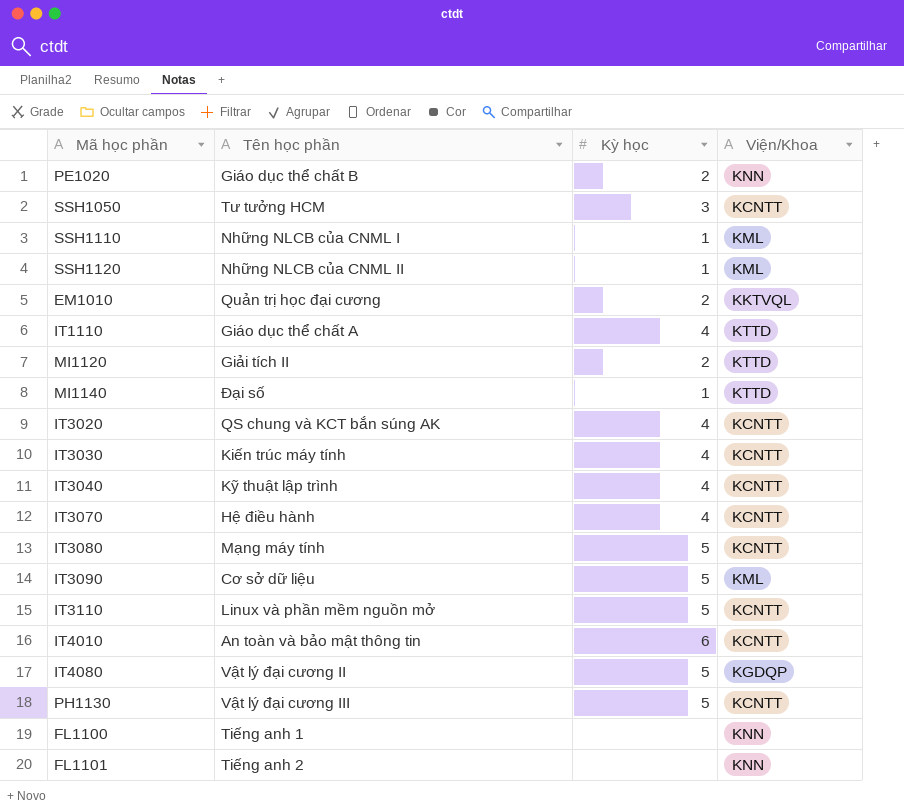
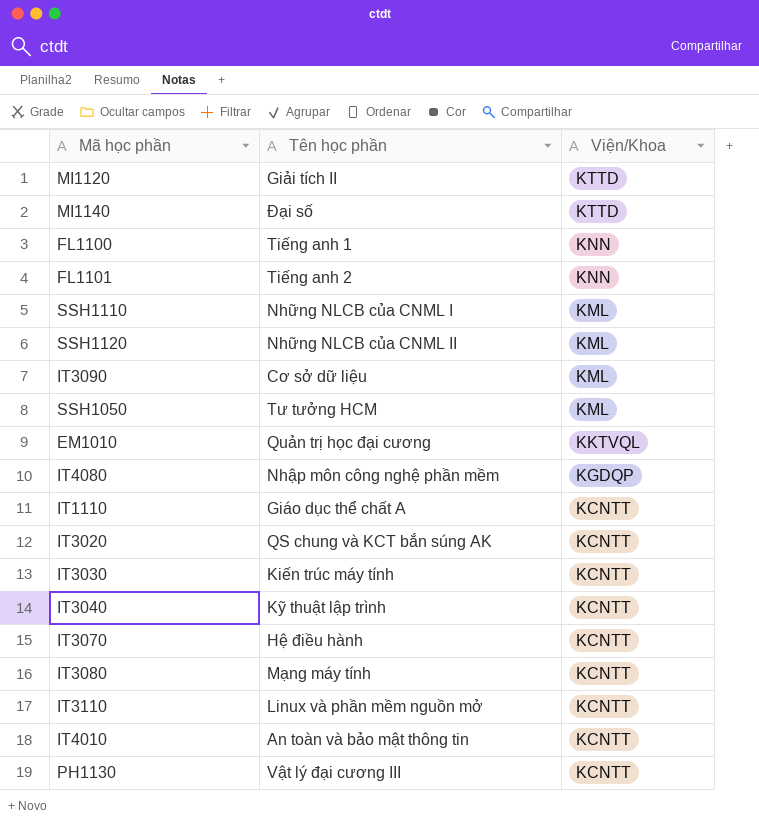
row order: none -> Viện/Khoa descending
column Kỳ học | position: 3 -> none
row PE1020: Giáo dục thể chất B | 2 | KNN -> none
SSH1050 | Viện/Khoa: KCNTT -> KML
IT4080 | Tên học phần: Vật lý đại cương II -> Nhập môn công nghệ phần mềm
IT1110 | Viện/Khoa: KTTD -> KCNTT

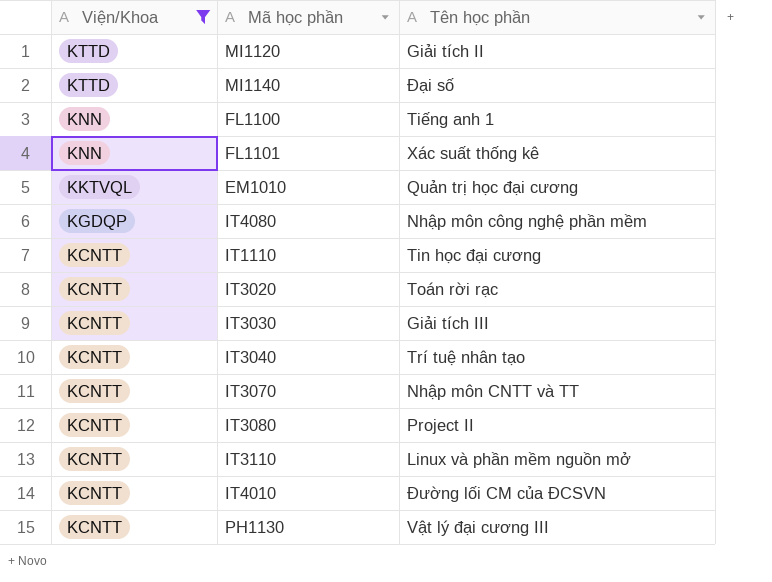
filter: none -> Viện/Khoa != KML
column Viện/Khoa | position: 3 -> 1
FL1101 | Tên học phần: Tiếng anh 2 -> Xác suất thống kê
IT1110 | Tên học phần: Giáo dục thể chất A -> Tin học đại cương
IT3020 | Tên học phần: QS chung và KCT bắn súng AK -> Toán rời rạc
IT3030 | Tên học phần: Kiến trúc máy tính -> Giải tích III
IT3040 | Tên học phần: Kỹ thuật lập trình -> Trí tuệ nhân tạo
IT3070 | Tên học phần: Hệ điều hành -> Nhập môn CNTT và TT
IT3080 | Tên học phần: Mạng máy tính -> Project II
IT4010 | Tên học phần: An toàn và bảo mật thông tin -> Đường lối CM của ĐCSVN

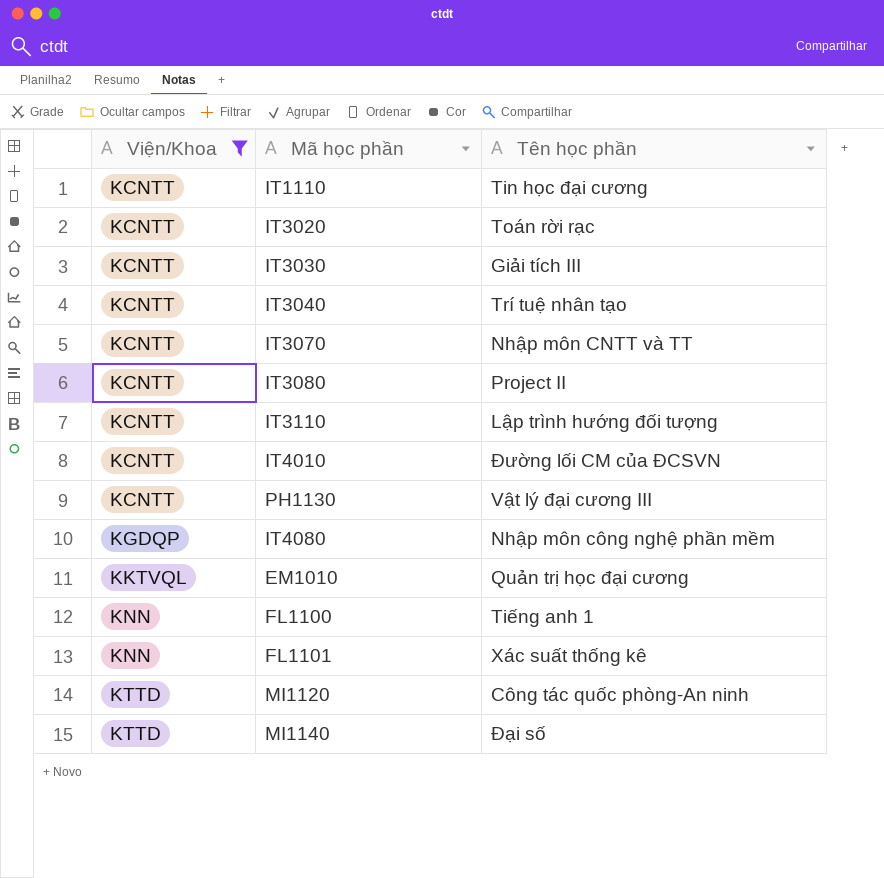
row order: Viện/Khoa descending -> Viện/Khoa ascending
IT3110 | Tên học phần: Linux và phần mềm nguồn mở -> Lập trình hướng đối tượng
MI1120 | Tên học phần: Giải tích II -> Công tác quốc phòng-An ninh

